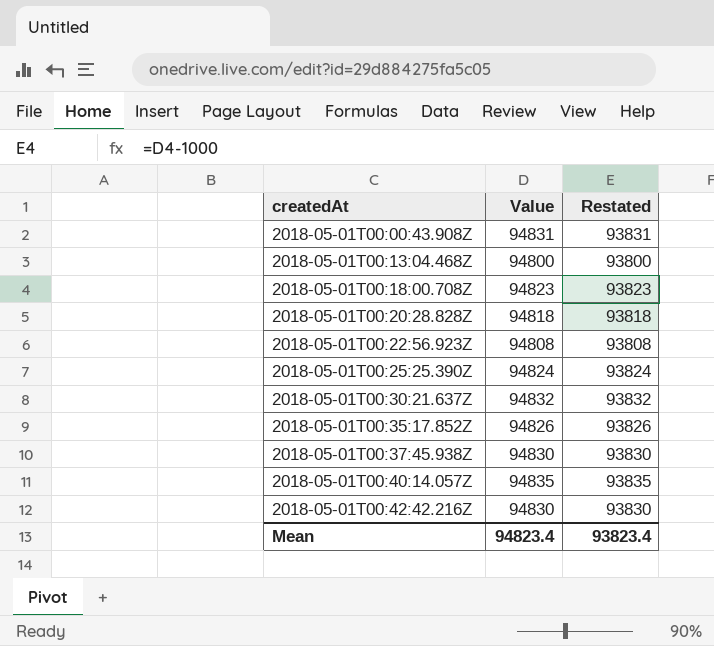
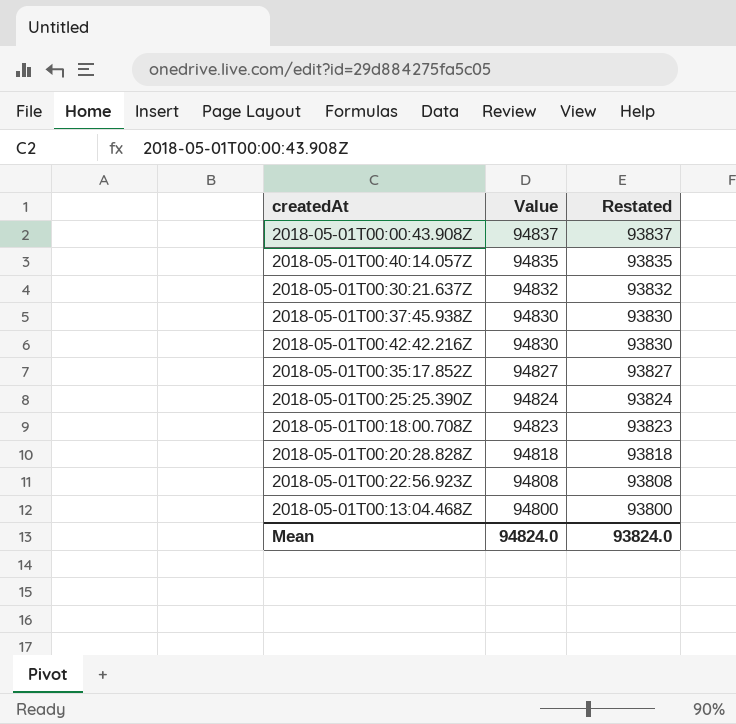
row order: createdAt ascending -> Value descending
2018-05-01T00:00:43.908Z | Value: 94831 -> 94837
2018-05-01T00:00:43.908Z | Restated: 93831 -> 93837
2018-05-01T00:35:17.852Z | Value: 94826 -> 94827
2018-05-01T00:35:17.852Z | Restated: 93826 -> 93827
Mean | Value: 94823.4 -> 94824.0
Mean | Restated: 93823.4 -> 93824.0

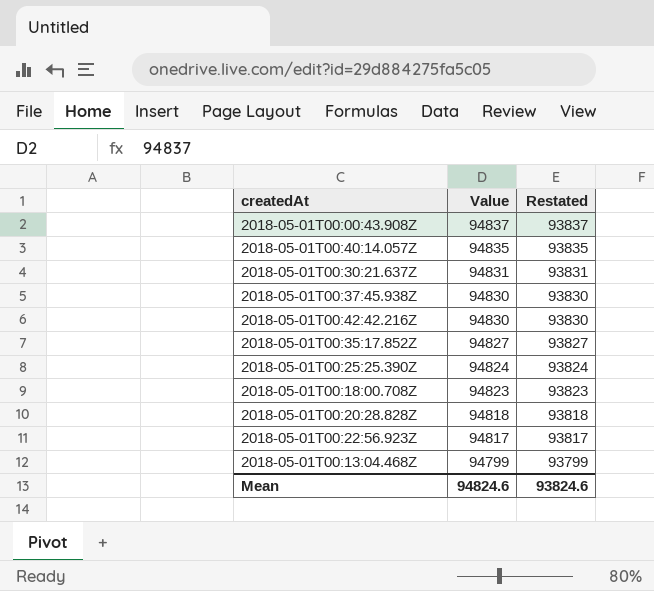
2018-05-01T00:30:21.637Z | Value: 94832 -> 94831
2018-05-01T00:30:21.637Z | Restated: 93832 -> 93831
2018-05-01T00:22:56.923Z | Value: 94808 -> 94817
2018-05-01T00:22:56.923Z | Restated: 93808 -> 93817
2018-05-01T00:13:04.468Z | Value: 94800 -> 94799
2018-05-01T00:13:04.468Z | Restated: 93800 -> 93799
Mean | Value: 94824.0 -> 94824.6
Mean | Restated: 93824.0 -> 93824.6

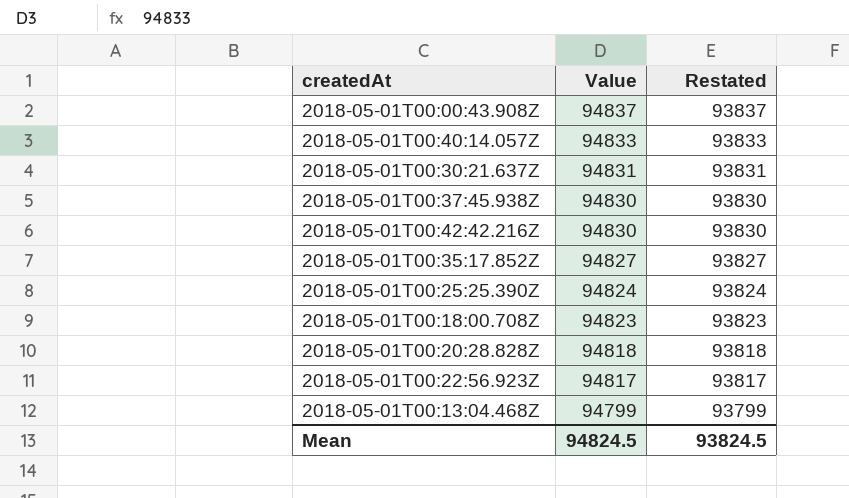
2018-05-01T00:40:14.057Z | Value: 94835 -> 94833
2018-05-01T00:40:14.057Z | Restated: 93835 -> 93833
Mean | Value: 94824.6 -> 94824.5
Mean | Restated: 93824.6 -> 93824.5

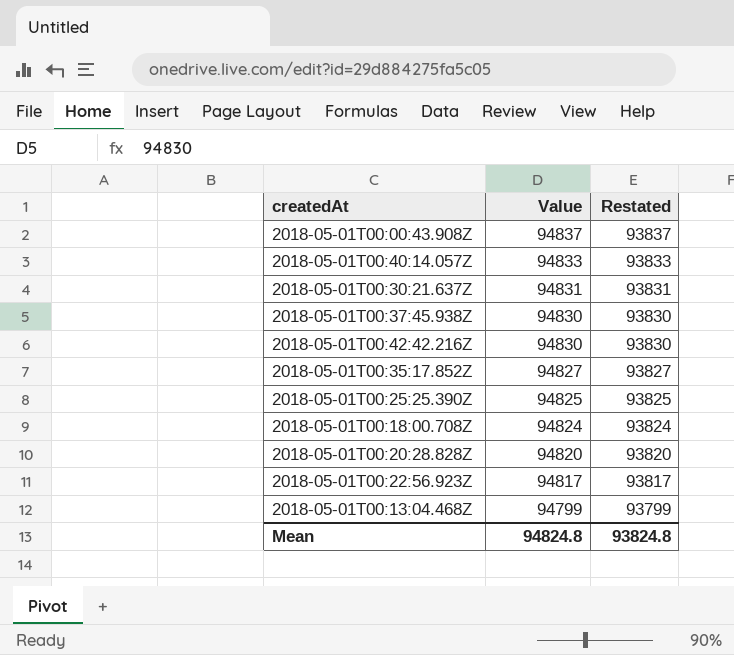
2018-05-01T00:25:25.390Z | Value: 94824 -> 94825
2018-05-01T00:25:25.390Z | Restated: 93824 -> 93825
2018-05-01T00:18:00.708Z | Value: 94823 -> 94824
2018-05-01T00:18:00.708Z | Restated: 93823 -> 93824
2018-05-01T00:20:28.828Z | Value: 94818 -> 94820
2018-05-01T00:20:28.828Z | Restated: 93818 -> 93820
Mean | Value: 94824.5 -> 94824.8
Mean | Restated: 93824.5 -> 93824.8

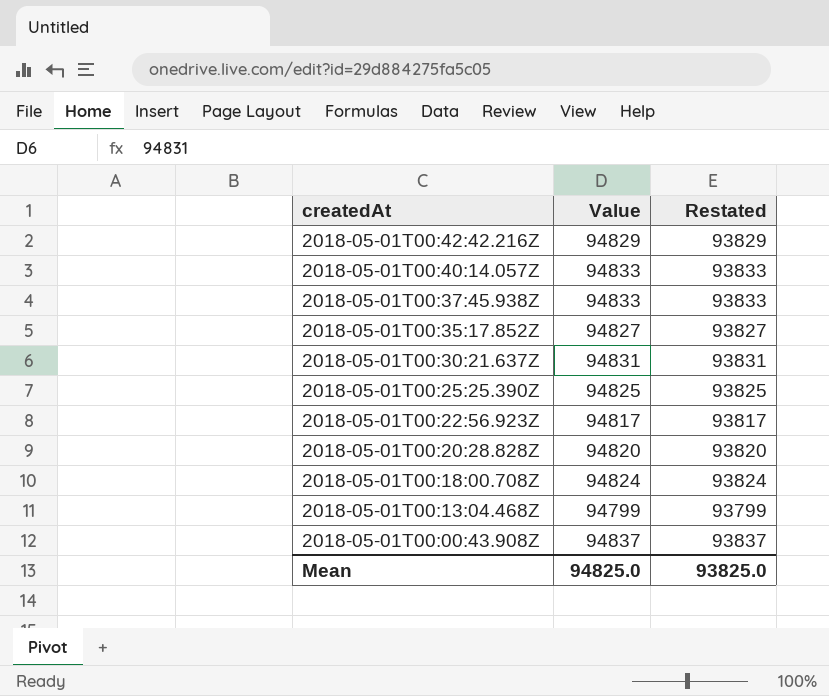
row order: Value descending -> createdAt descending
2018-05-01T00:42:42.216Z | Value: 94830 -> 94829
2018-05-01T00:42:42.216Z | Restated: 93830 -> 93829
2018-05-01T00:37:45.938Z | Value: 94830 -> 94833
2018-05-01T00:37:45.938Z | Restated: 93830 -> 93833
Mean | Value: 94824.8 -> 94825.0
Mean | Restated: 93824.8 -> 93825.0

